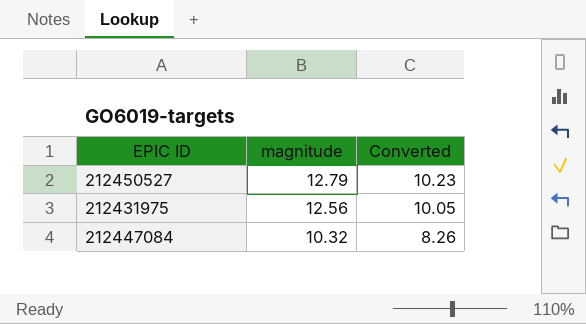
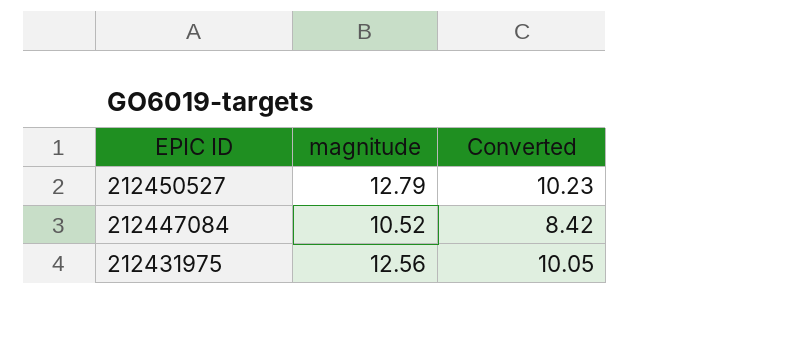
row order: magnitude descending -> EPIC ID descending
212447084 | magnitude: 10.32 -> 10.52
212447084 | Converted: 8.26 -> 8.42

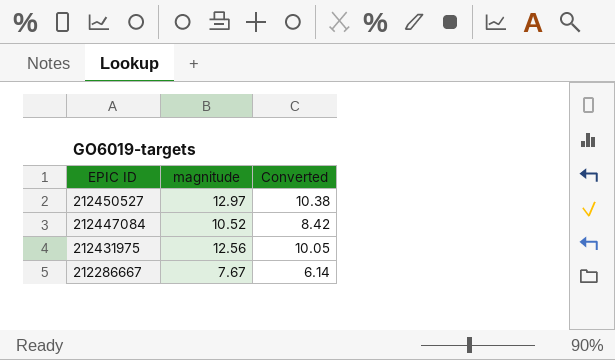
212450527 | magnitude: 12.79 -> 12.97
212450527 | Converted: 10.23 -> 10.38
row 212286667: none -> 7.67 | 6.14

